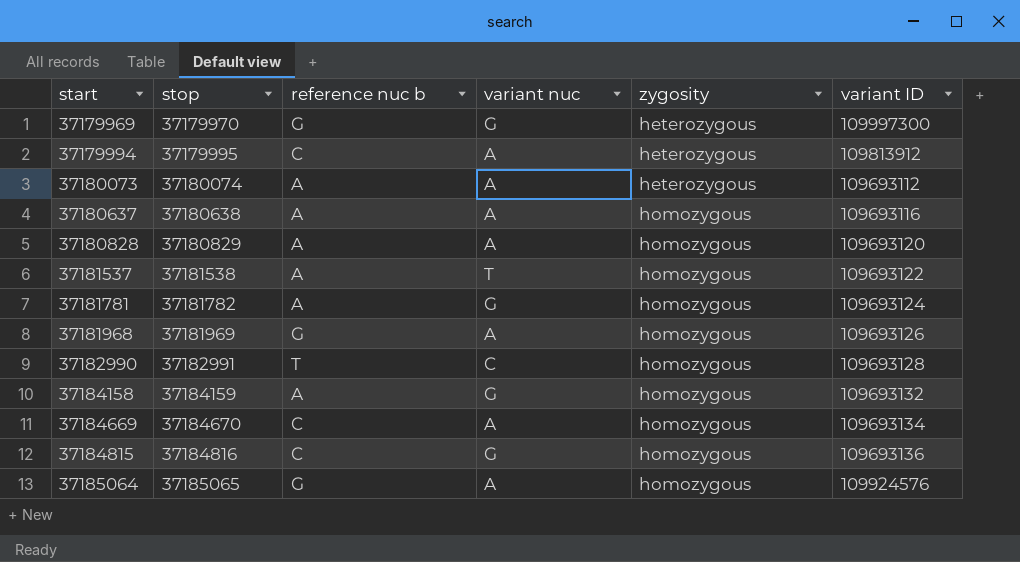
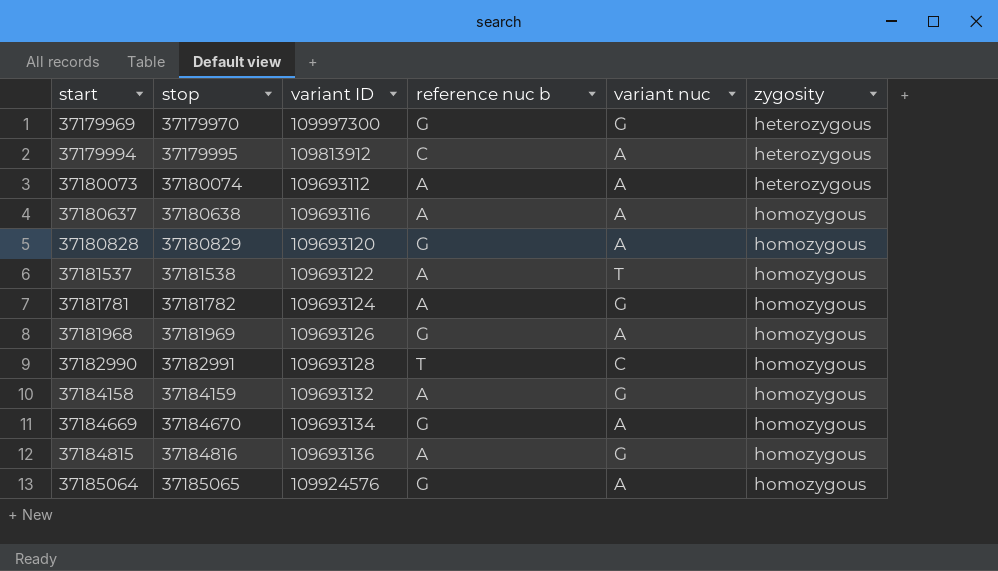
column variant ID | position: 6 -> 3
37180828 | reference nuc b: A -> G
37184669 | reference nuc b: C -> G
37184815 | reference nuc b: C -> A

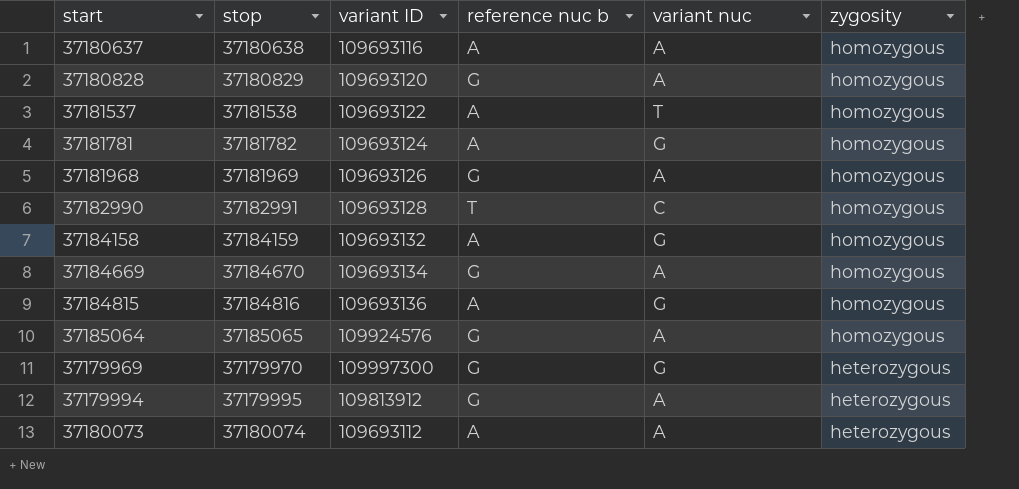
row order: start ascending -> zygosity descending
37179994 | reference nuc b: C -> G

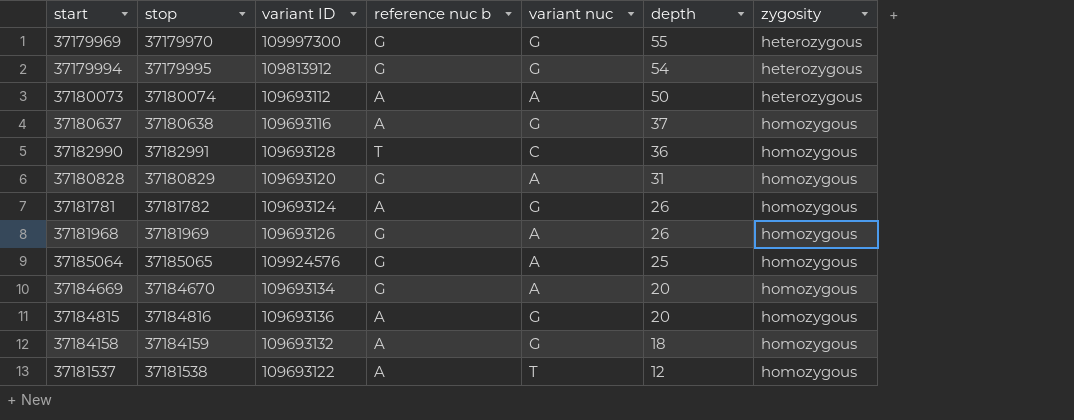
row order: zygosity descending -> depth descending
column depth | position: none -> 6
37179994 | variant nuc: A -> G
37180637 | variant nuc: A -> G

